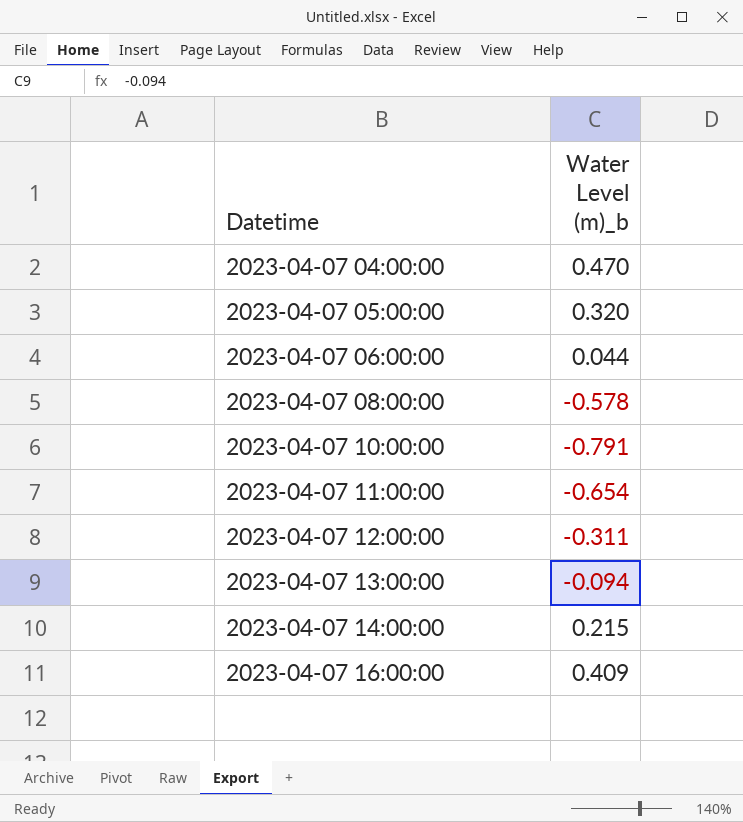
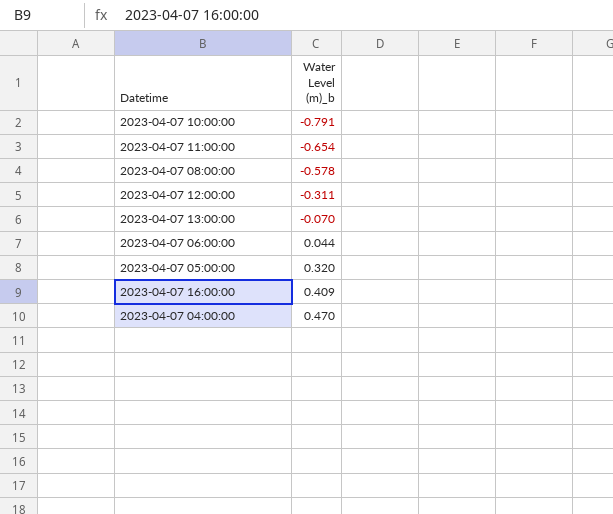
row order: Datetime ascending -> Water Level (m)_b ascending
row 2023-04-07 14:00:00: 0.215 -> none
2023-04-07 13:00:00 | Water Level (m)_b: -0.094 -> -0.070

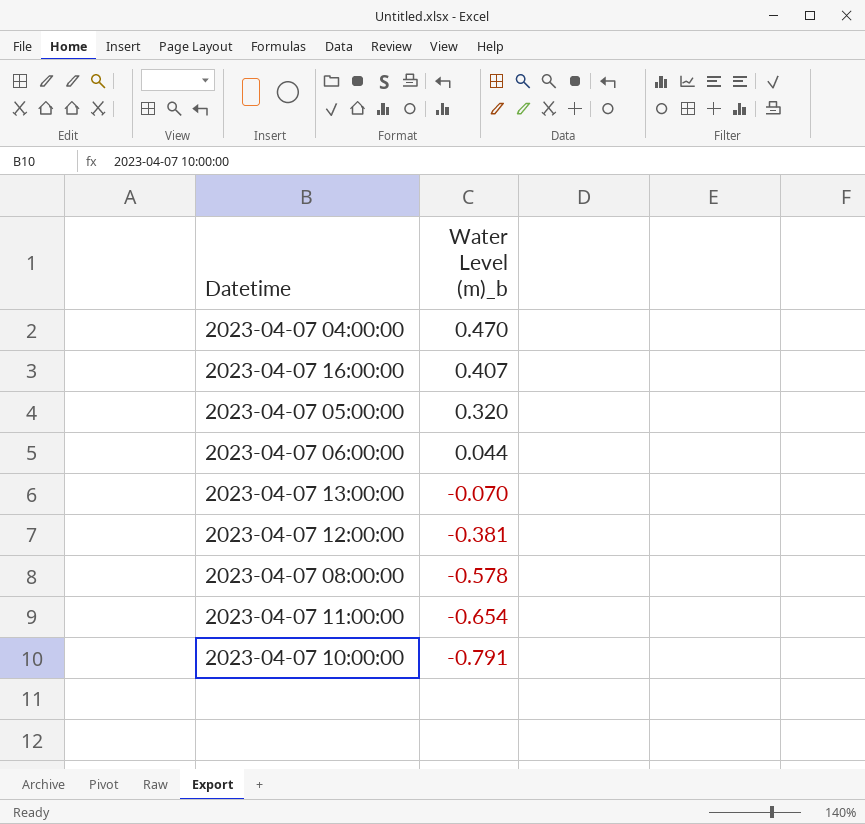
row order: Water Level (m)_b ascending -> Water Level (m)_b descending
2023-04-07 16:00:00 | Water Level (m)_b: 0.409 -> 0.407
2023-04-07 12:00:00 | Water Level (m)_b: -0.311 -> -0.381

